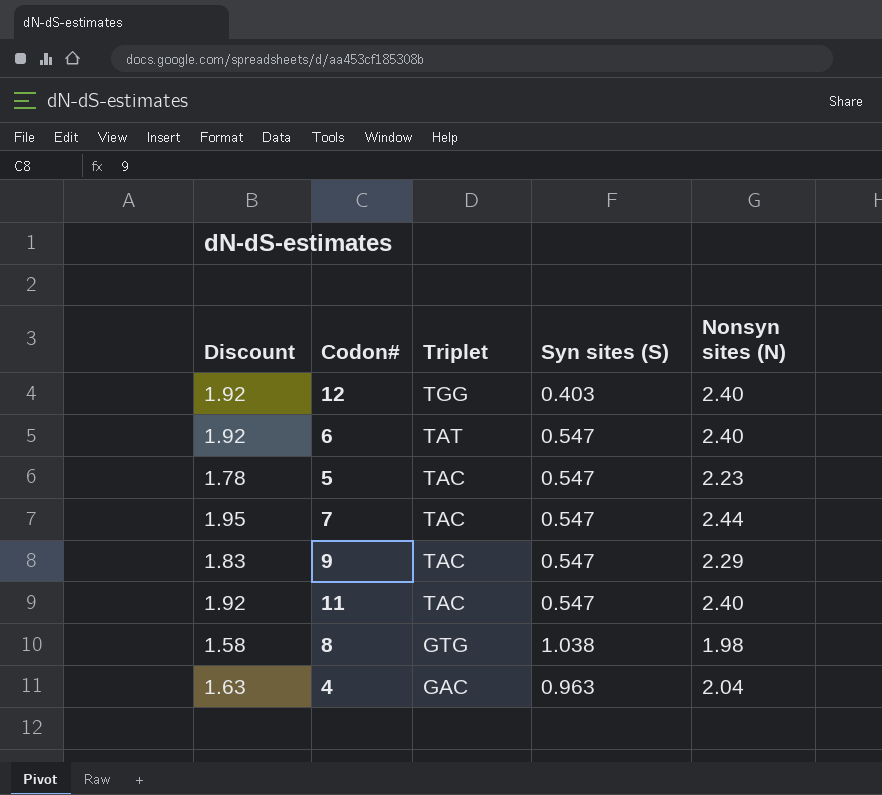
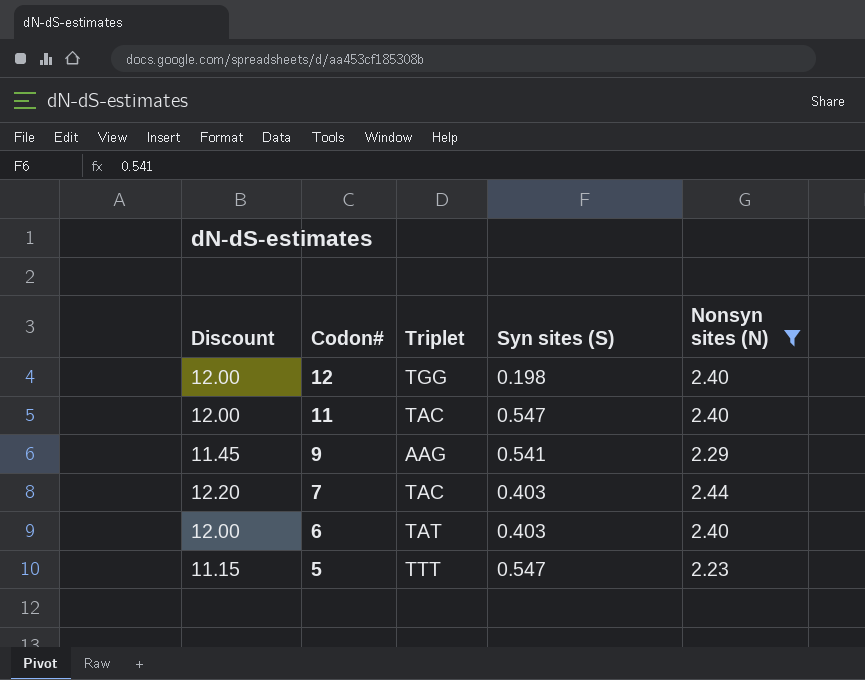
filter: none -> Nonsyn sites (N) >= 2.23
row order: Triplet descending -> Codon# descending
column Discount | formula: [Nonsyn sites (N)] * 0.8 -> [Nonsyn sites (N)] * 5
12 | Syn sites (S): 0.403 -> 0.198
9 | Triplet: TAC -> AAG
9 | Syn sites (S): 0.547 -> 0.541
7 | Syn sites (S): 0.547 -> 0.403
6 | Syn sites (S): 0.547 -> 0.403
5 | Triplet: TAC -> TTT

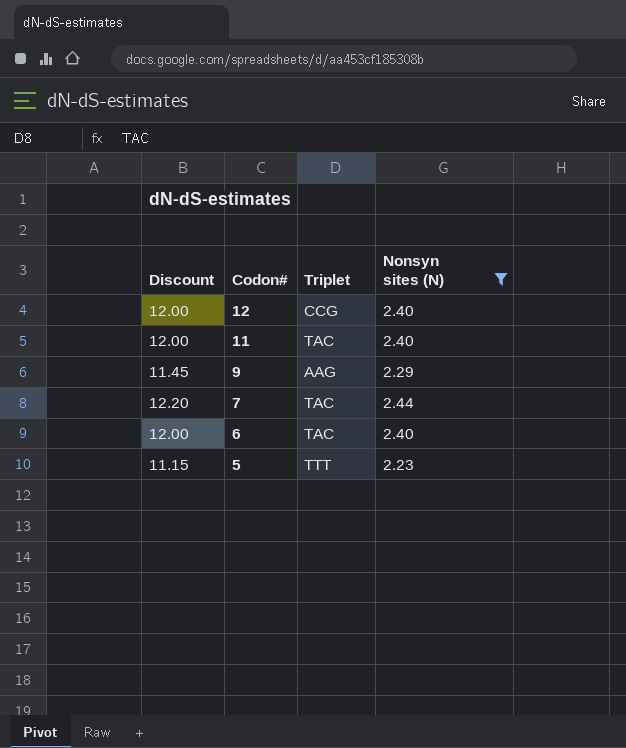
column Syn sites (S) | position: 4 -> none
12 | Triplet: TGG -> CCG
6 | Triplet: TAT -> TAC

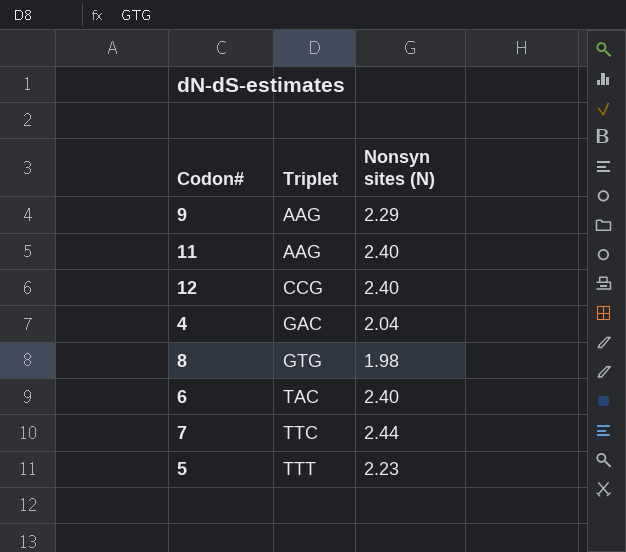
filter: Nonsyn sites (N) >= 2.23 -> none
row order: Codon# descending -> Triplet ascending
column Discount | formula: [Nonsyn sites (N)] * 5 -> none
11 | Triplet: TAC -> AAG
7 | Triplet: TAC -> TTC

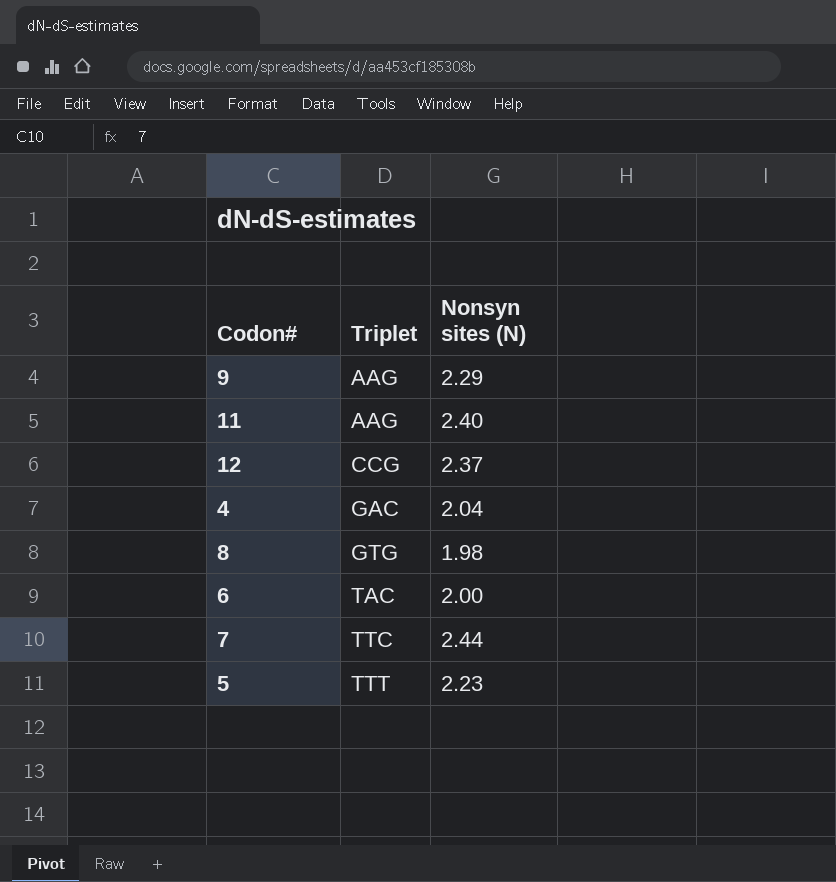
12 | Nonsyn sites (N): 2.40 -> 2.37
6 | Nonsyn sites (N): 2.40 -> 2.00

